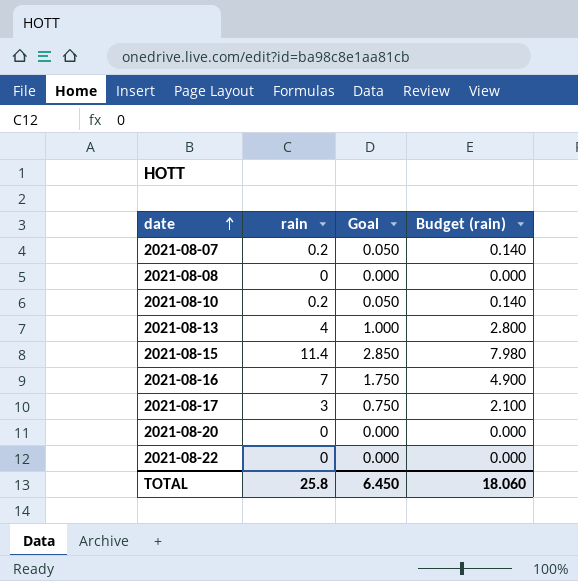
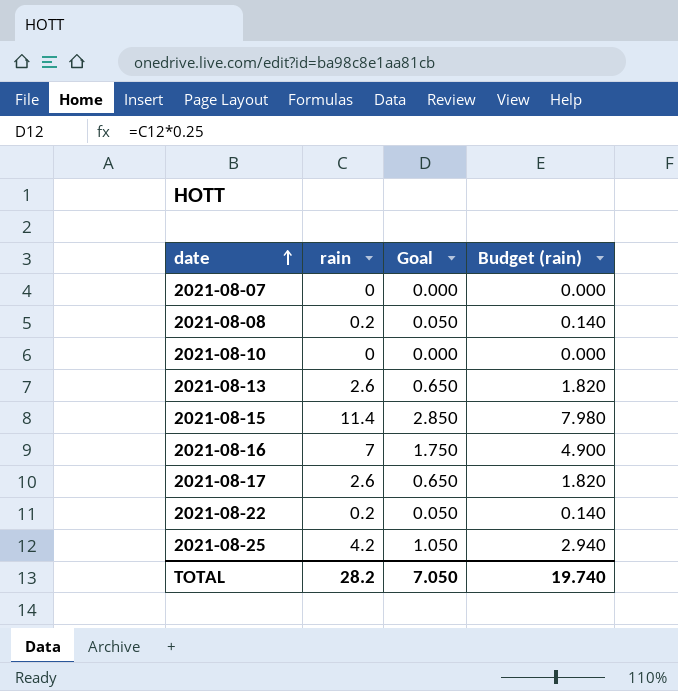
row 2021-08-20: 0 | 0.000 | 0.000 -> none
2021-08-07 | rain: 0.2 -> 0
2021-08-07 | Goal: 0.050 -> 0.000
2021-08-07 | Budget (rain): 0.140 -> 0.000
2021-08-08 | rain: 0 -> 0.2
2021-08-08 | Goal: 0.000 -> 0.050
2021-08-08 | Budget (rain): 0.000 -> 0.140
2021-08-10 | rain: 0.2 -> 0
2021-08-10 | Goal: 0.050 -> 0.000
2021-08-10 | Budget (rain): 0.140 -> 0.000
2021-08-13 | rain: 4 -> 2.6
2021-08-13 | Goal: 1.000 -> 0.650
2021-08-13 | Budget (rain): 2.800 -> 1.820
2021-08-17 | rain: 3 -> 2.6
2021-08-17 | Goal: 0.750 -> 0.650
2021-08-17 | Budget (rain): 2.100 -> 1.820
2021-08-22 | rain: 0 -> 0.2
2021-08-22 | Goal: 0.000 -> 0.050
2021-08-22 | Budget (rain): 0.000 -> 0.140
row 2021-08-25: none -> 4.2 | 1.050 | 2.940
TOTAL | rain: 25.8 -> 28.2
TOTAL | Goal: 6.450 -> 7.050
TOTAL | Budget (rain): 18.060 -> 19.740

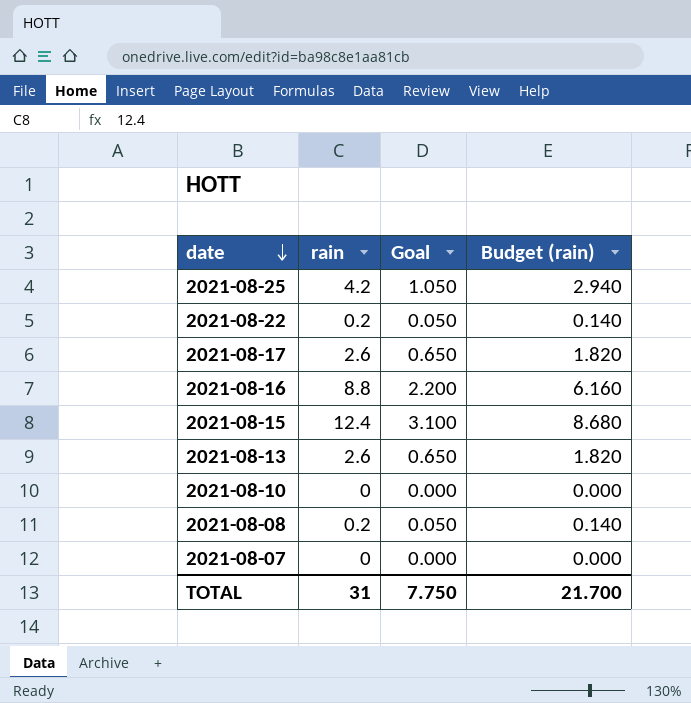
row order: date ascending -> date descending
2021-08-16 | rain: 7 -> 8.8
2021-08-16 | Goal: 1.750 -> 2.200
2021-08-16 | Budget (rain): 4.900 -> 6.160
2021-08-15 | rain: 11.4 -> 12.4
2021-08-15 | Goal: 2.850 -> 3.100
2021-08-15 | Budget (rain): 7.980 -> 8.680
TOTAL | rain: 28.2 -> 31
TOTAL | Goal: 7.050 -> 7.750
TOTAL | Budget (rain): 19.740 -> 21.700

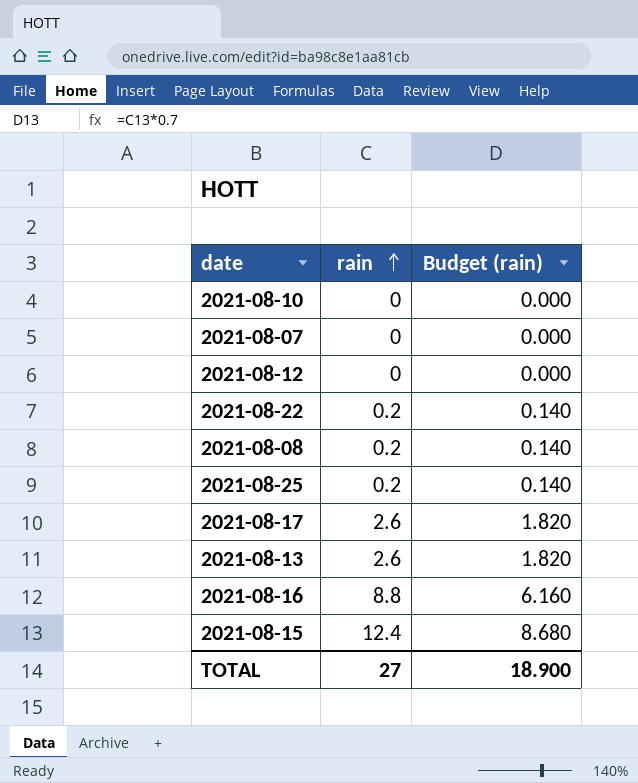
row order: date descending -> rain ascending
column Goal | formula: [rain] * 0.25 -> none
row 2021-08-12: none -> 0 | 0.000
2021-08-25 | rain: 4.2 -> 0.2
2021-08-25 | Budget (rain): 2.940 -> 0.140
TOTAL | rain: 31 -> 27
TOTAL | Budget (rain): 21.700 -> 18.900

